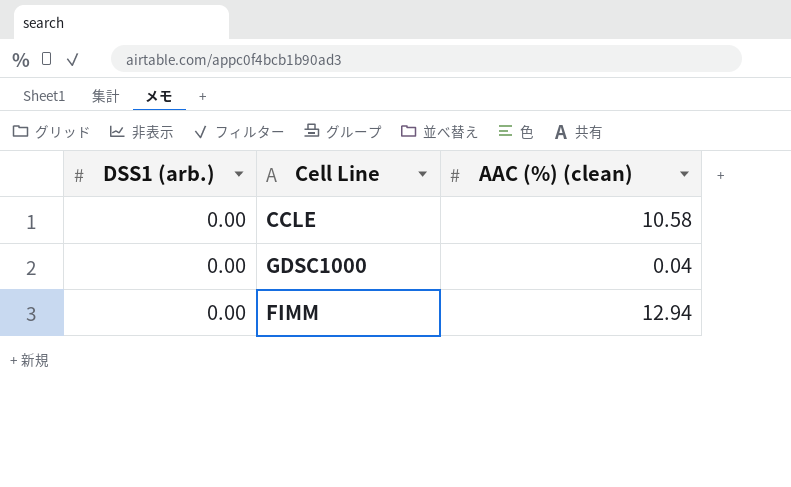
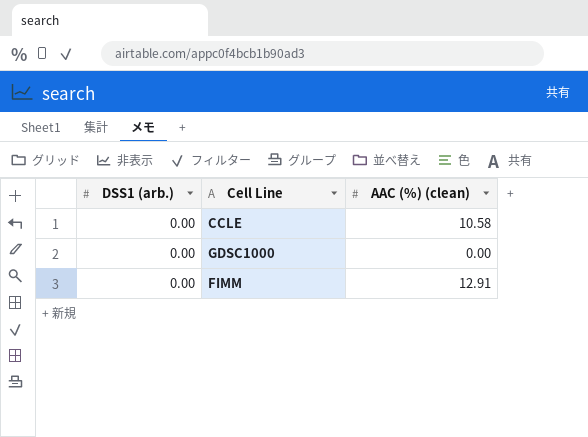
GDSC1000 | AAC (%) (clean): 0.04 -> 0.00
FIMM | AAC (%) (clean): 12.94 -> 12.91

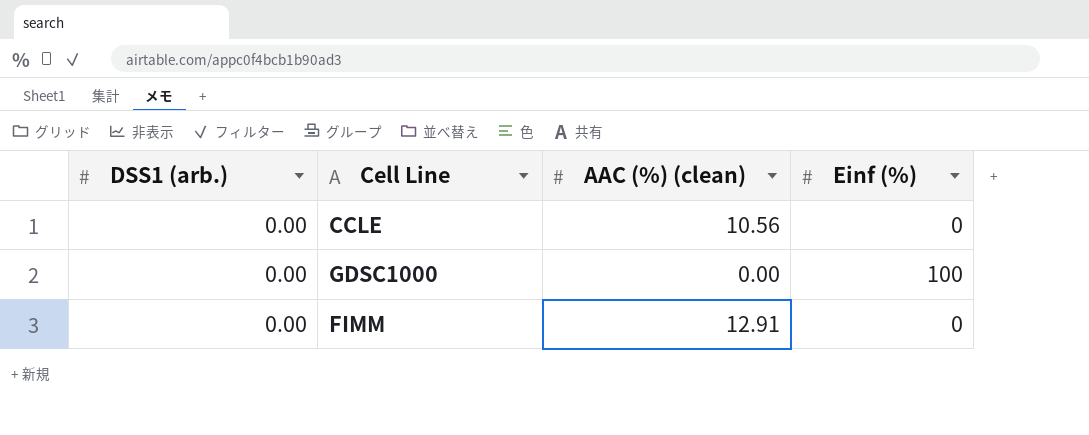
column Einf (%) | position: none -> 4
CCLE | AAC (%) (clean): 10.58 -> 10.56

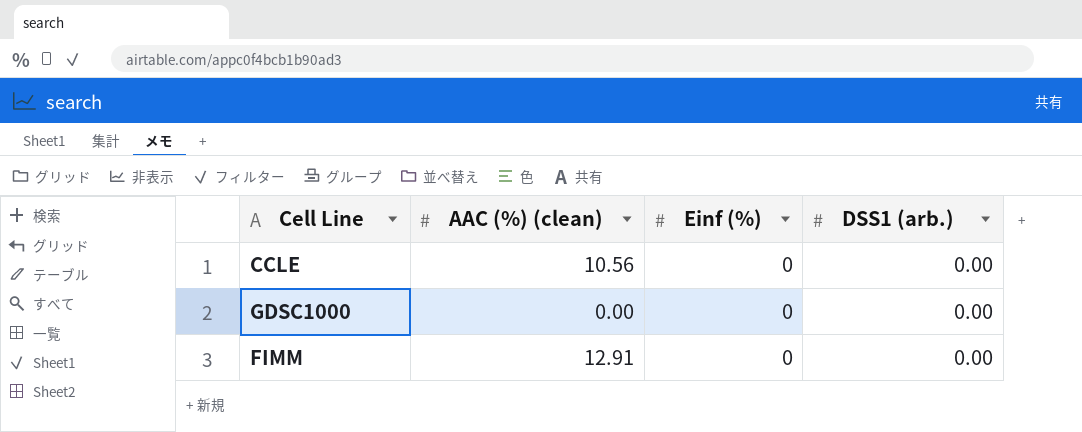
column DSS1 (arb.) | position: 1 -> 4
GDSC1000 | Einf (%): 100 -> 0

